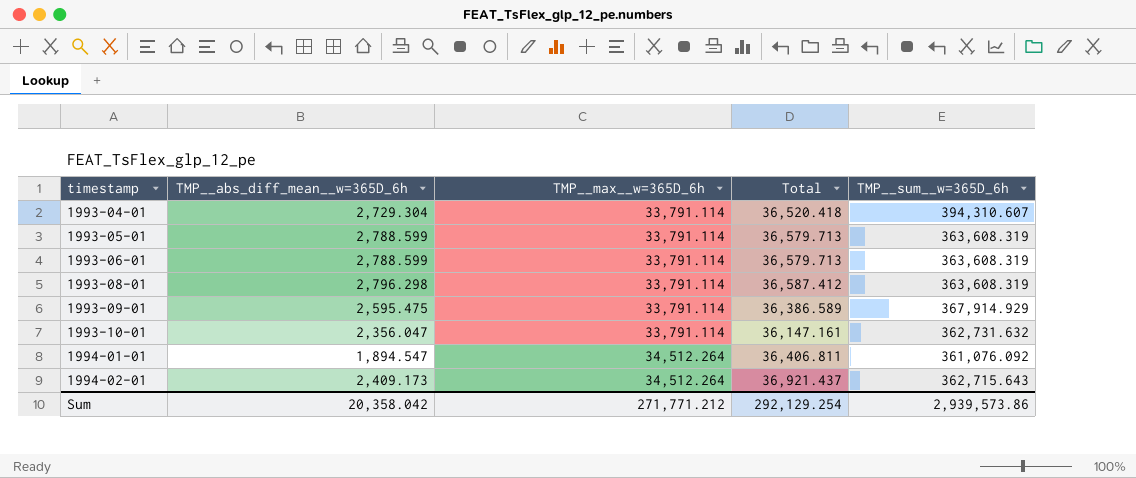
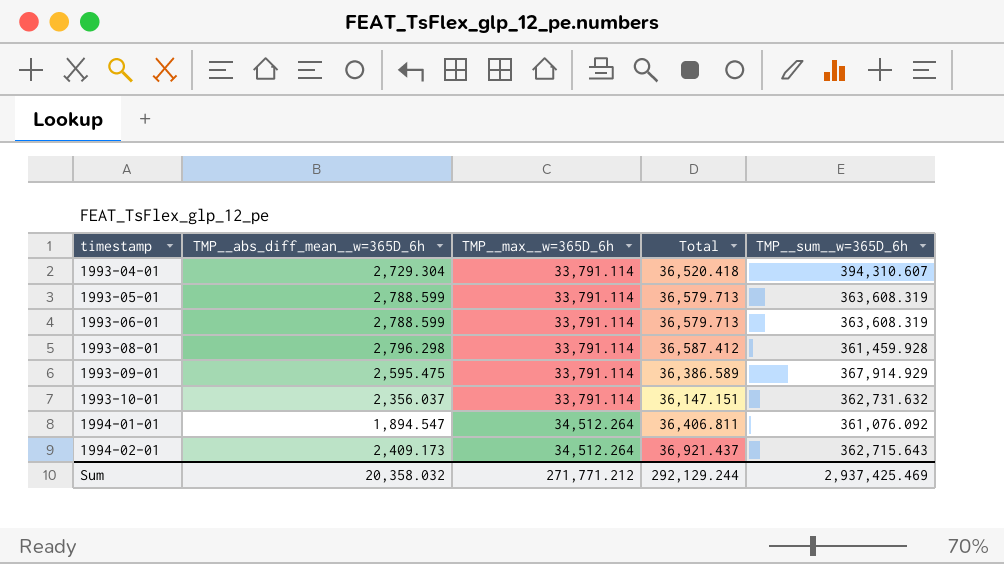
1993-08-01 | TMP__sum__w=365D_6h: 363,608.319 -> 361,459.928
1993-10-01 | TMP__abs_diff_mean__w=365D_6h: 2,356.047 -> 2,356.037
1993-10-01 | Total: 36,147.161 -> 36,147.151
Sum | TMP__abs_diff_mean__w=365D_6h: 20,358.042 -> 20,358.032
Sum | Total: 292,129.254 -> 292,129.244
Sum | TMP__sum__w=365D_6h: 2,939,573.86 -> 2,937,425.469

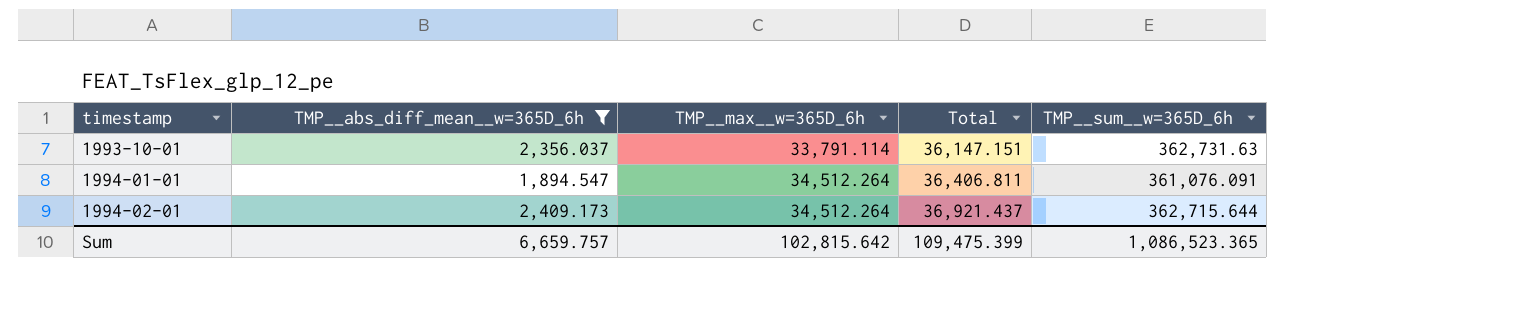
filter: none -> TMP__abs_diff_mean__w=365D_6h <= 2,409.173
1993-10-01 | TMP__sum__w=365D_6h: 362,731.632 -> 362,731.63
1994-01-01 | TMP__sum__w=365D_6h: 361,076.092 -> 361,076.091
1994-02-01 | TMP__sum__w=365D_6h: 362,715.643 -> 362,715.644
Sum | TMP__abs_diff_mean__w=365D_6h: 20,358.032 -> 6,659.757
Sum | TMP__max__w=365D_6h: 271,771.212 -> 102,815.642
Sum | Total: 292,129.244 -> 109,475.399
Sum | TMP__sum__w=365D_6h: 2,937,425.469 -> 1,086,523.365

